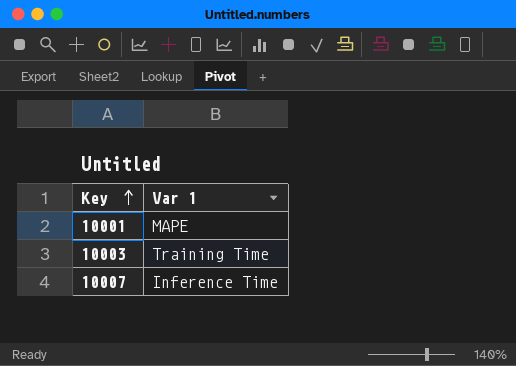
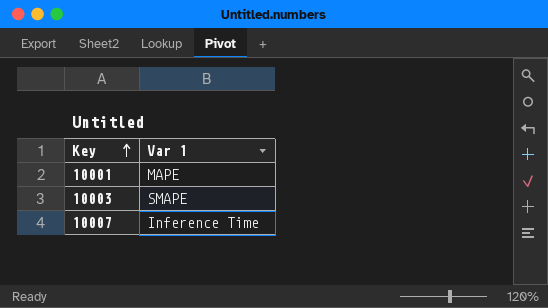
10003 | Var 1: Training Time -> SMAPE

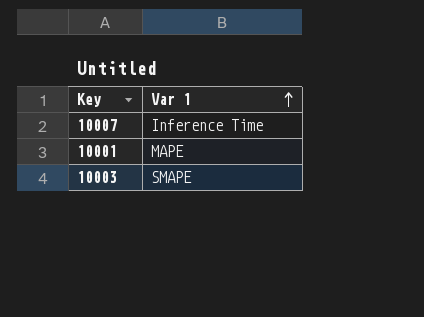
row order: Key ascending -> Var 1 ascending

